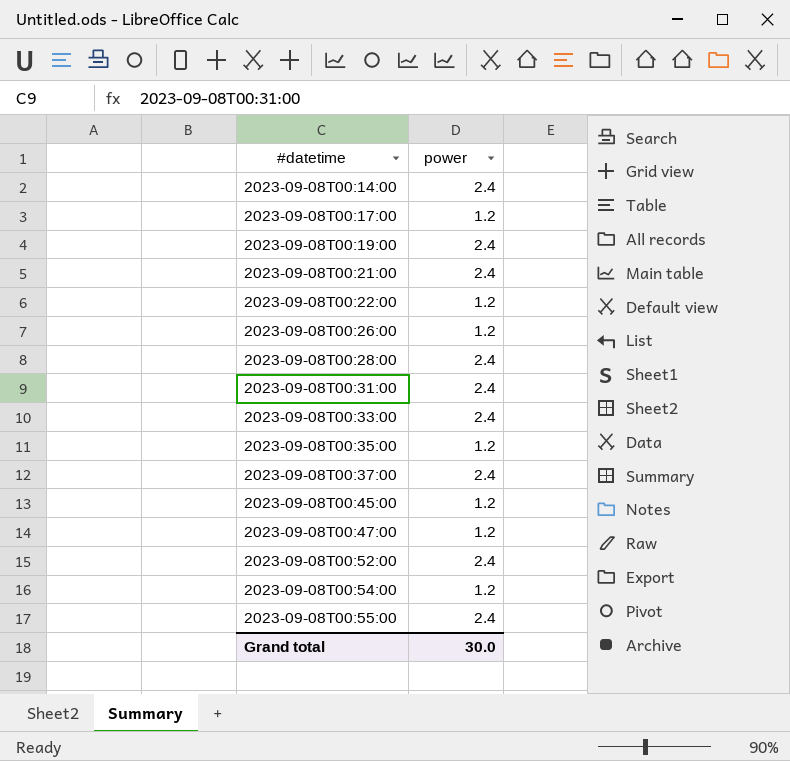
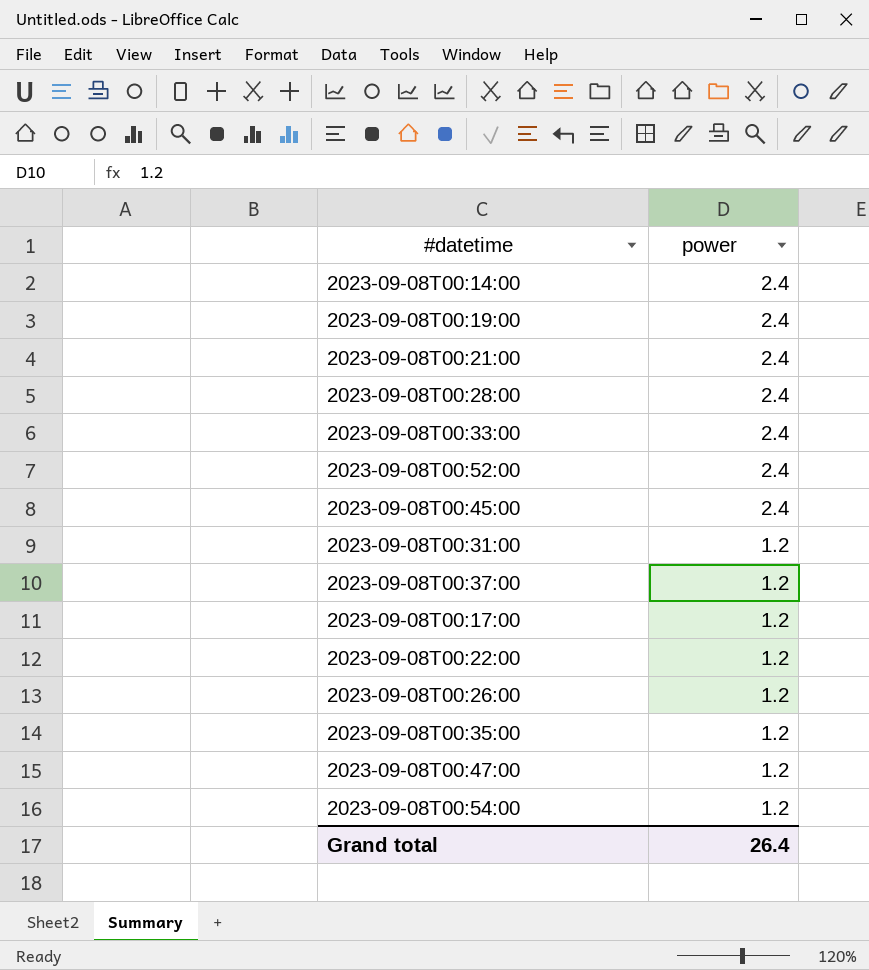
row order: #datetime ascending -> power descending
row 2023-09-08T00:55:00: 2.4 -> none
2023-09-08T00:45:00 | power: 1.2 -> 2.4
2023-09-08T00:31:00 | power: 2.4 -> 1.2
2023-09-08T00:37:00 | power: 2.4 -> 1.2
Grand total | power: 30.0 -> 26.4

